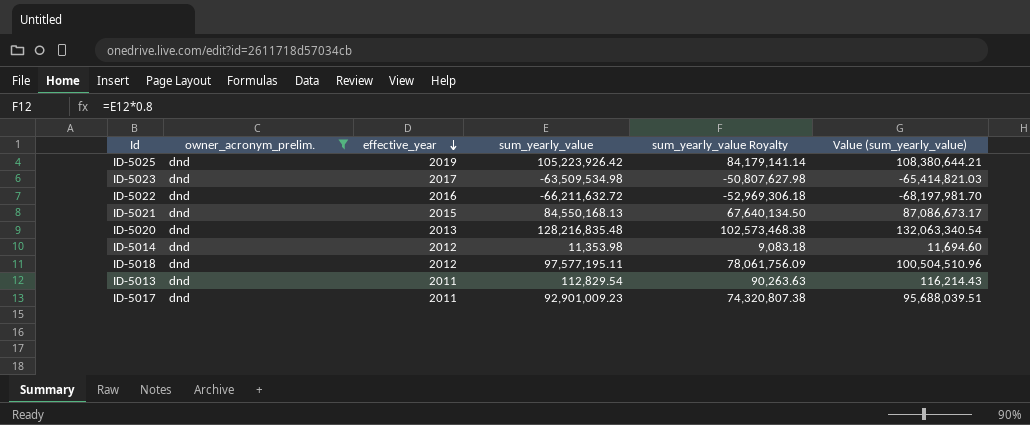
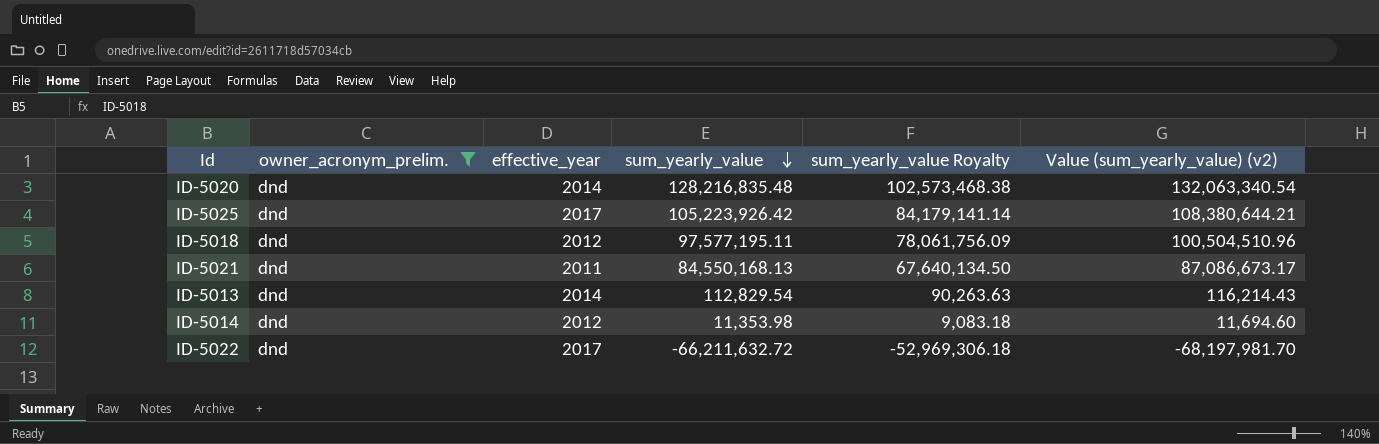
row order: effective_year descending -> sum_yearly_value descending
column name: Value (sum_yearly_value) -> Value (sum_yearly_value) (v2)
row ID-5023: dnd | 2017 | -63,509,534.98 | -50,807,627.98 | -65,414,821.03 -> none
row ID-5017: dnd | 2011 | 92,901,009.23 | 74,320,807.38 | 95,688,039.51 -> none
ID-5020 | effective_year: 2013 -> 2014
ID-5025 | effective_year: 2019 -> 2017
ID-5021 | effective_year: 2015 -> 2011
ID-5013 | effective_year: 2011 -> 2014
ID-5022 | effective_year: 2016 -> 2017

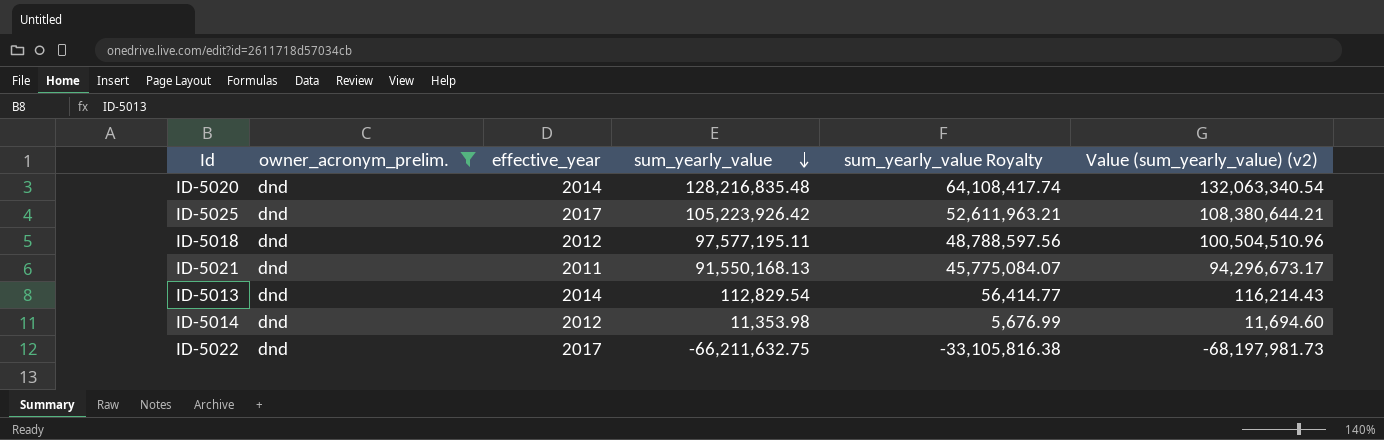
column sum_yearly_value Royalty | formula: [sum_yearly_value] * 0.8 -> [sum_yearly_value] * 0.5
ID-5021 | sum_yearly_value: 84,550,168.13 -> 91,550,168.13
ID-5021 | Value (sum_yearly_value) (v2): 87,086,673.17 -> 94,296,673.17
ID-5022 | sum_yearly_value: -66,211,632.72 -> -66,211,632.75
ID-5022 | Value (sum_yearly_value) (v2): -68,197,981.70 -> -68,197,981.73

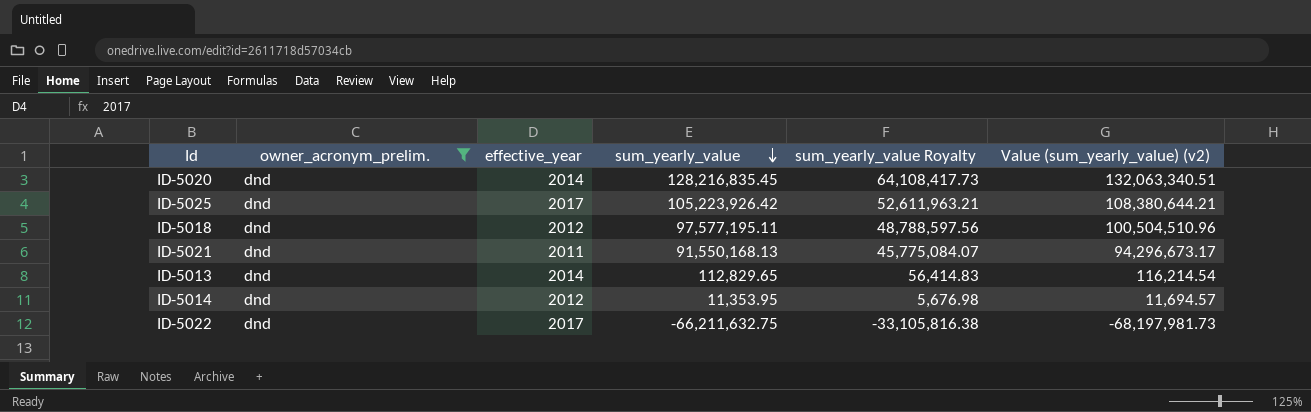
ID-5020 | sum_yearly_value: 128,216,835.48 -> 128,216,835.45
ID-5020 | sum_yearly_value Royalty: 64,108,417.74 -> 64,108,417.73
ID-5020 | Value (sum_yearly_value) (v2): 132,063,340.54 -> 132,063,340.51
ID-5013 | sum_yearly_value: 112,829.54 -> 112,829.65
ID-5013 | sum_yearly_value Royalty: 56,414.77 -> 56,414.83
ID-5013 | Value (sum_yearly_value) (v2): 116,214.43 -> 116,214.54
ID-5014 | sum_yearly_value: 11,353.98 -> 11,353.95
ID-5014 | sum_yearly_value Royalty: 5,676.99 -> 5,676.98
ID-5014 | Value (sum_yearly_value) (v2): 11,694.60 -> 11,694.57

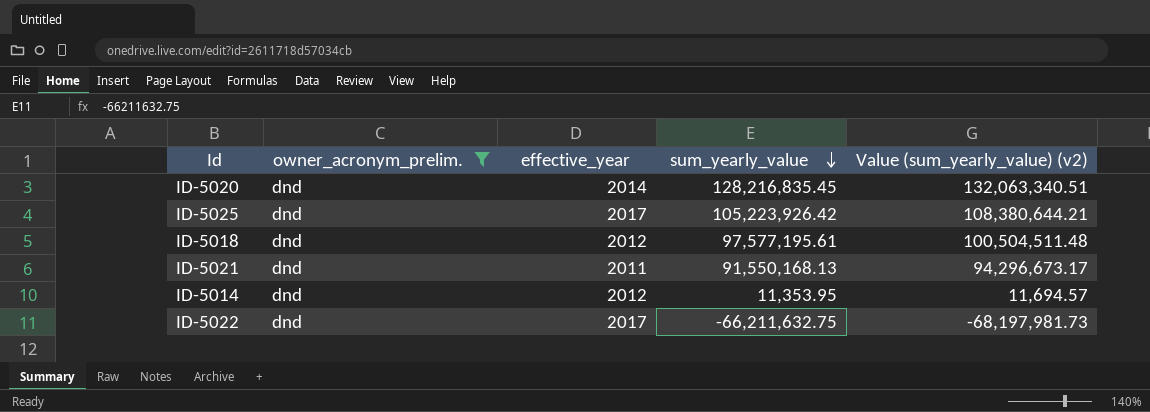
column sum_yearly_value Royalty | formula: [sum_yearly_value] * 0.5 -> none
row ID-5013: dnd | 2014 | 112,829.65 | 56,414.83 | 116,214.54 -> none
ID-5018 | sum_yearly_value: 97,577,195.11 -> 97,577,195.61
ID-5018 | Value (sum_yearly_value) (v2): 100,504,510.96 -> 100,504,511.48

